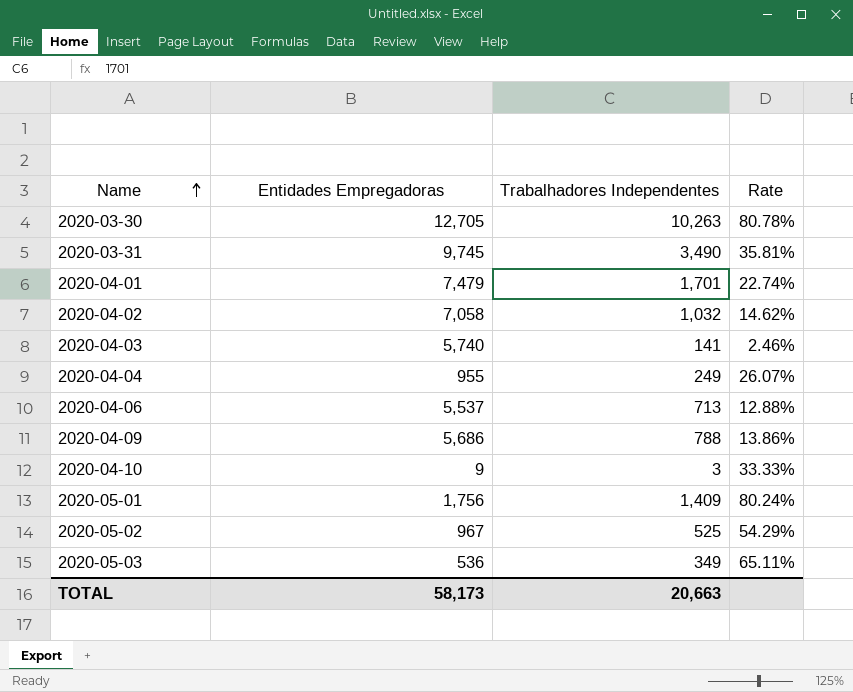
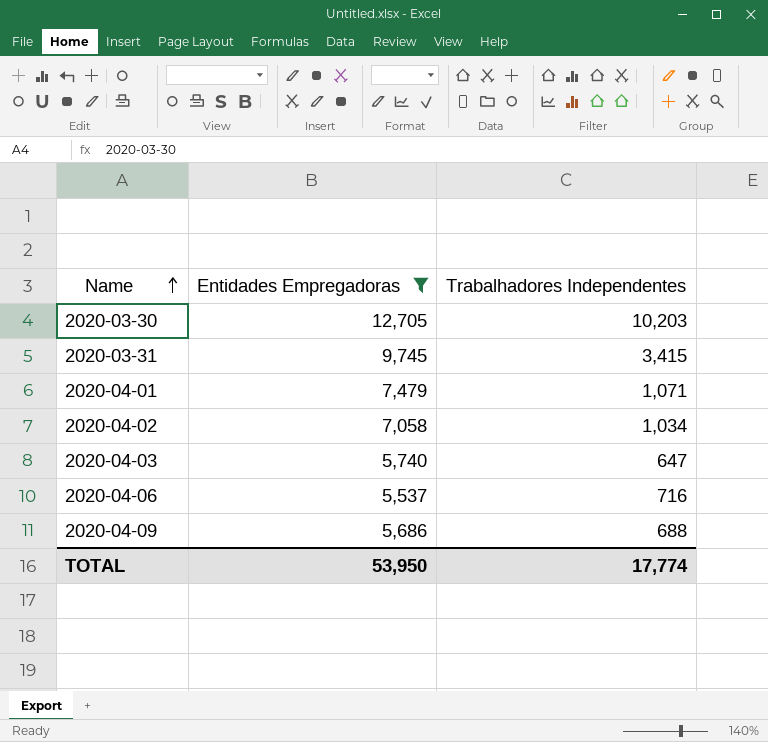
filter: none -> Entidades Empregadoras >= 5,537
column Rate | formula: [Trabalhadores Independentes] / [Entidades Empregadoras] -> none
2020-03-30 | Trabalhadores Independentes: 10,263 -> 10,203
2020-03-31 | Trabalhadores Independentes: 3,490 -> 3,415
2020-04-01 | Trabalhadores Independentes: 1,701 -> 1,071
2020-04-02 | Trabalhadores Independentes: 1,032 -> 1,034
2020-04-03 | Trabalhadores Independentes: 141 -> 647
2020-04-06 | Trabalhadores Independentes: 713 -> 716
2020-04-09 | Trabalhadores Independentes: 788 -> 688
TOTAL | Entidades Empregadoras: 58,173 -> 53,950
TOTAL | Trabalhadores Independentes: 20,663 -> 17,774

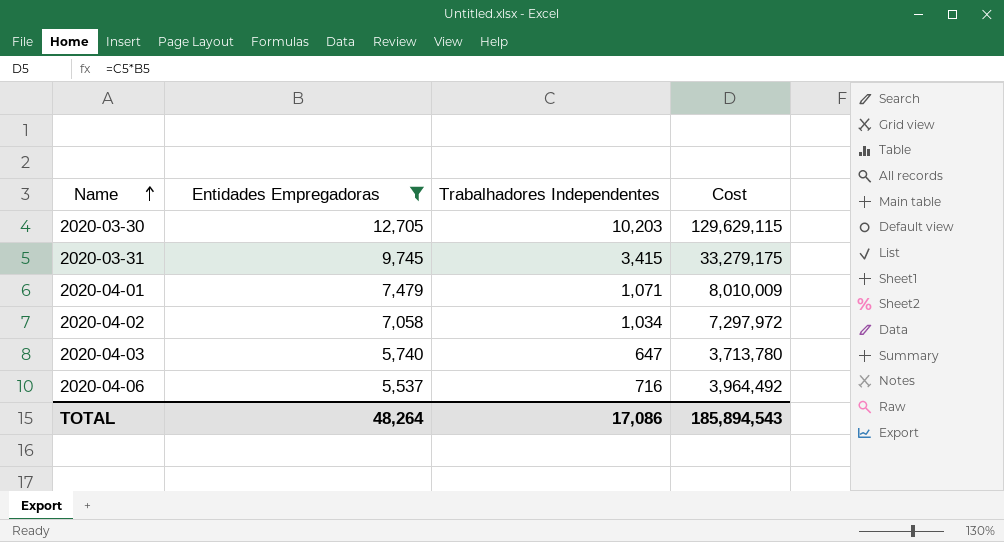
column Cost | formula: none -> [Entidades Empregadoras] * [Trabalhadores Independentes]
row 2020-04-09: 5,686 | 688 -> none
TOTAL | Entidades Empregadoras: 53,950 -> 48,264
TOTAL | Trabalhadores Independentes: 17,774 -> 17,086

